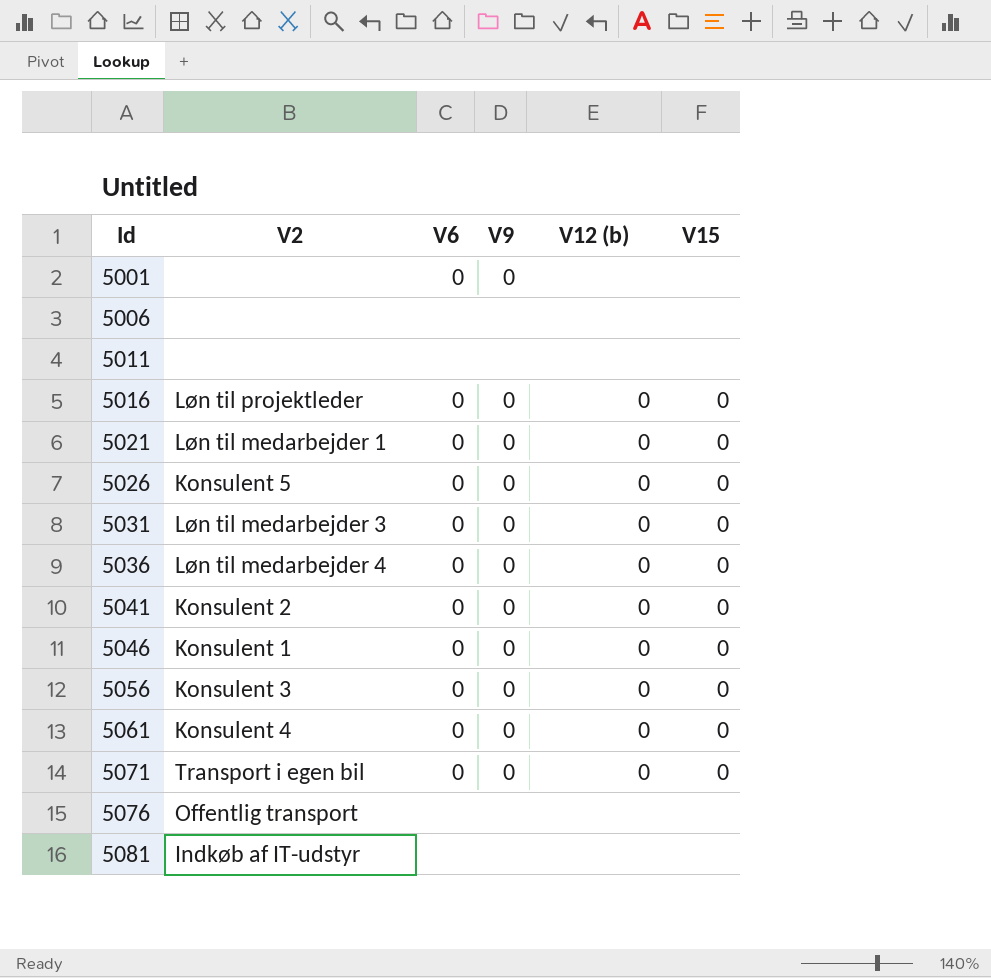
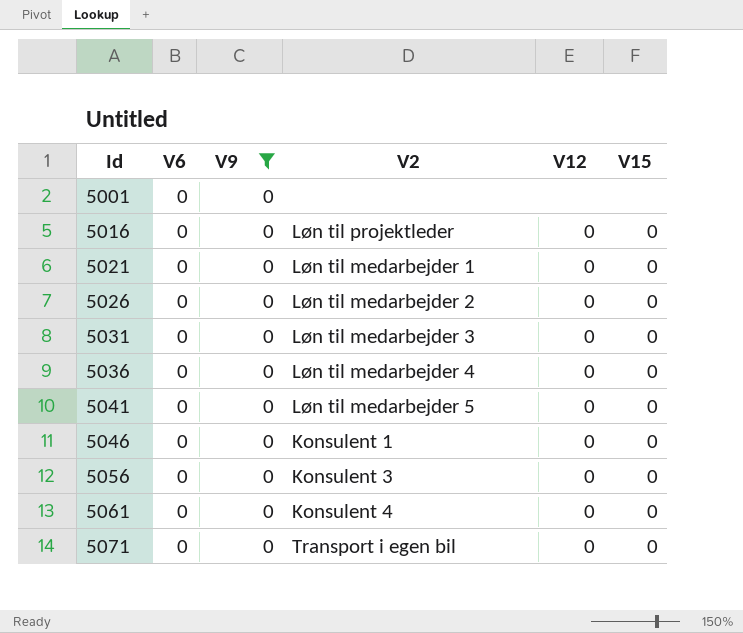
filter: none -> V9 = 0
column V2 | position: 2 -> 4
column name: V12 (b) -> V12
5026 | V2: Konsulent 5 -> Løn til medarbejder 2
5041 | V2: Konsulent 2 -> Løn til medarbejder 5

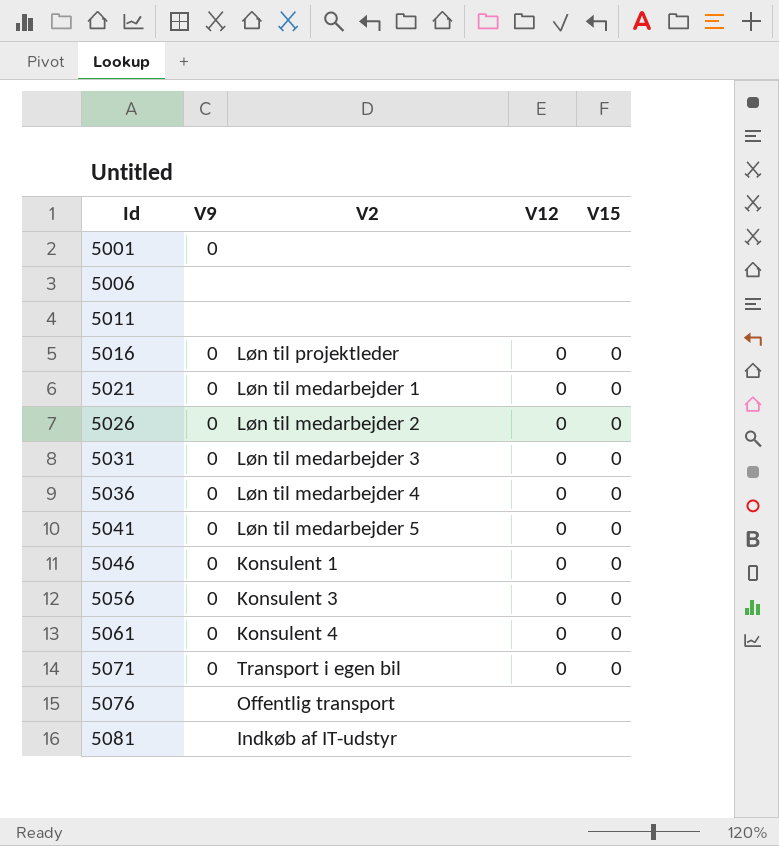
filter: V9 = 0 -> none
column V6 | position: 2 -> none

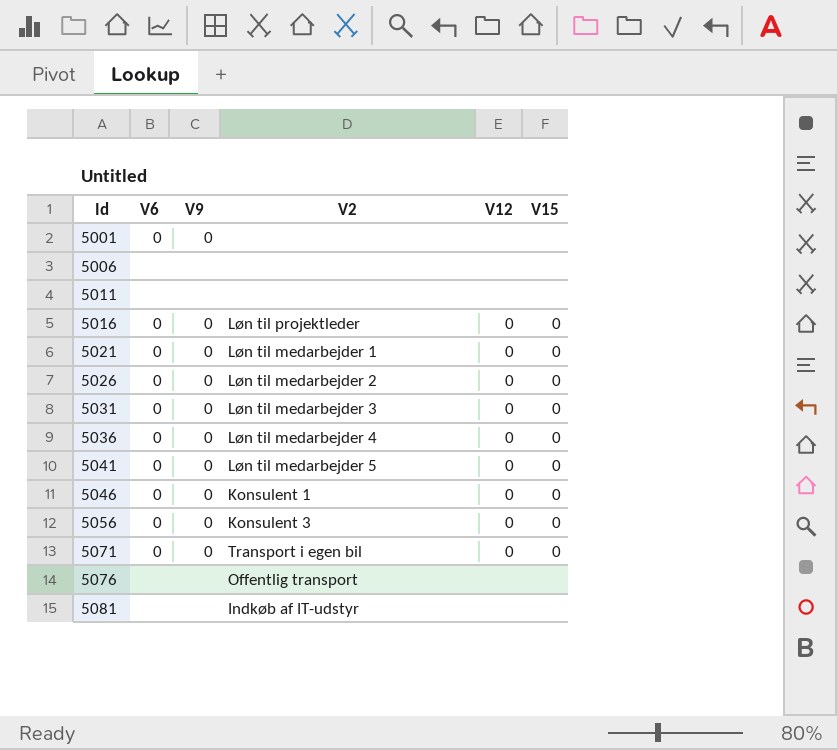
column V6 | position: none -> 2
row 5061: 0 | Konsulent 4 | 0 | 0 -> none

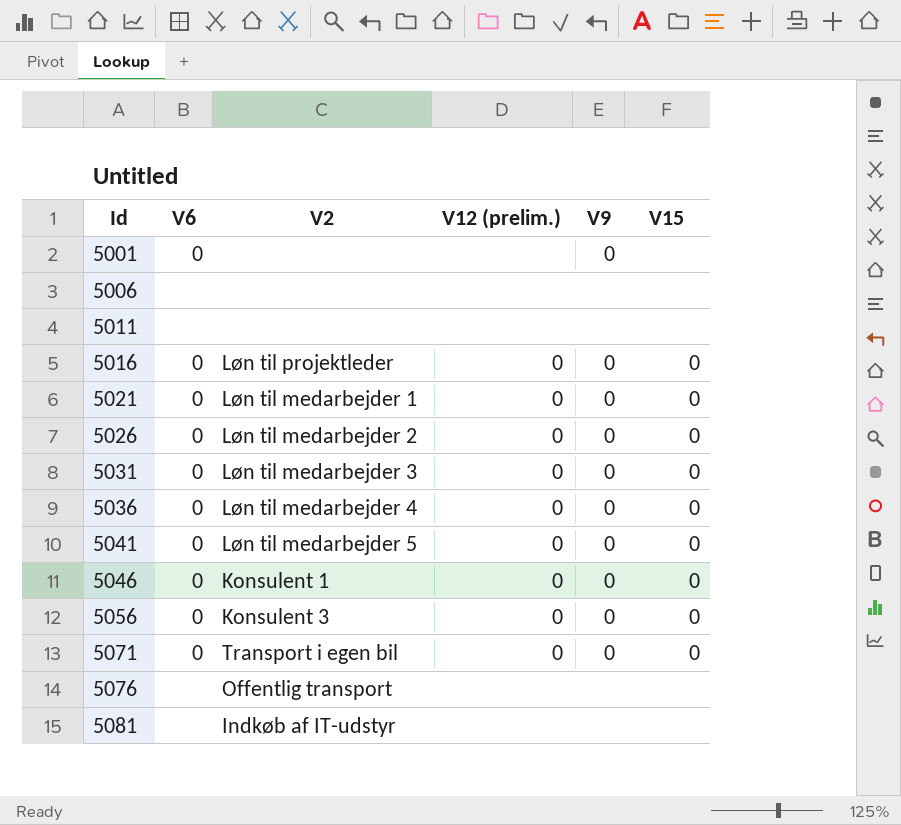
column name: V12 -> V12 (prelim.)
column V9 | position: 3 -> 5

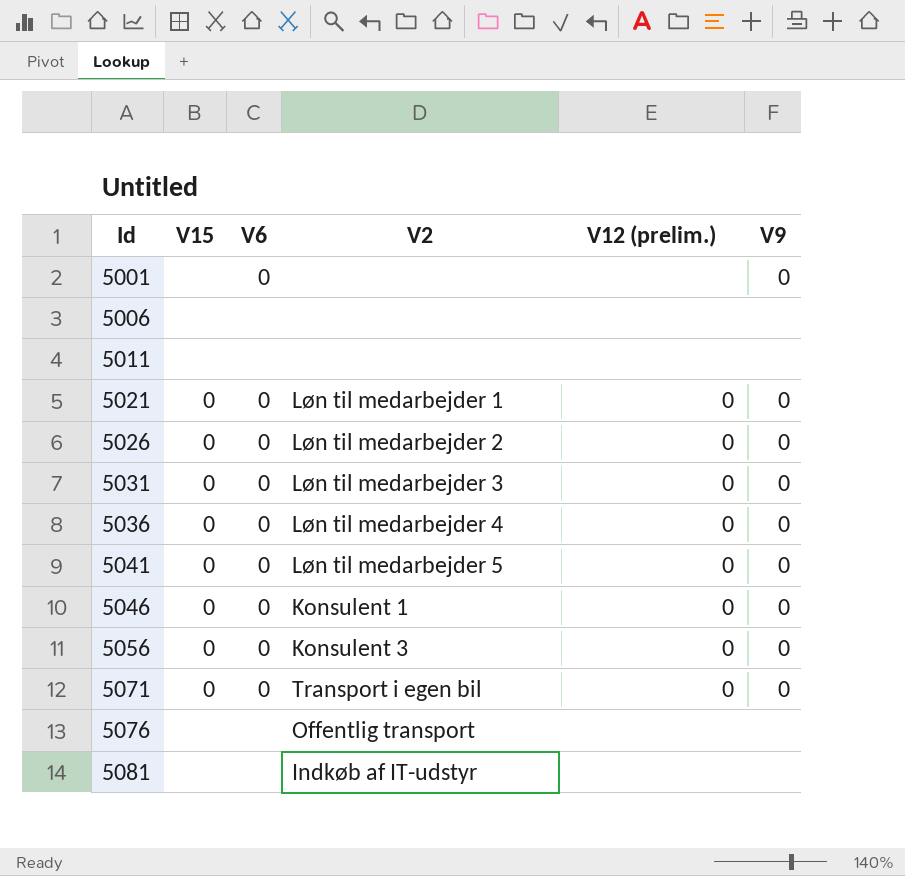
column V15 | position: 6 -> 2
row 5016: 0 | Løn til projektleder | 0 | 0 | 0 -> none

